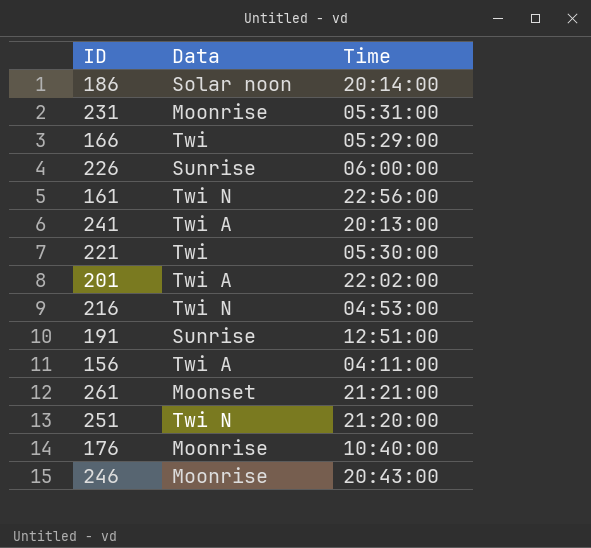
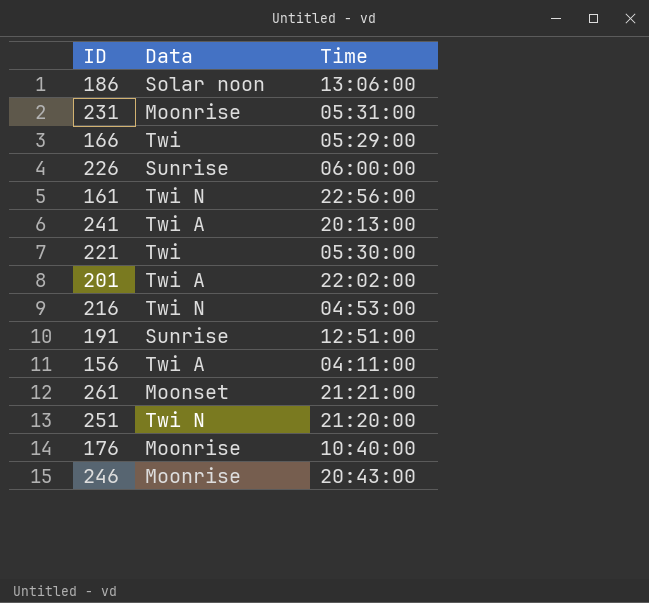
186 | Time: 20:14:00 -> 13:06:00

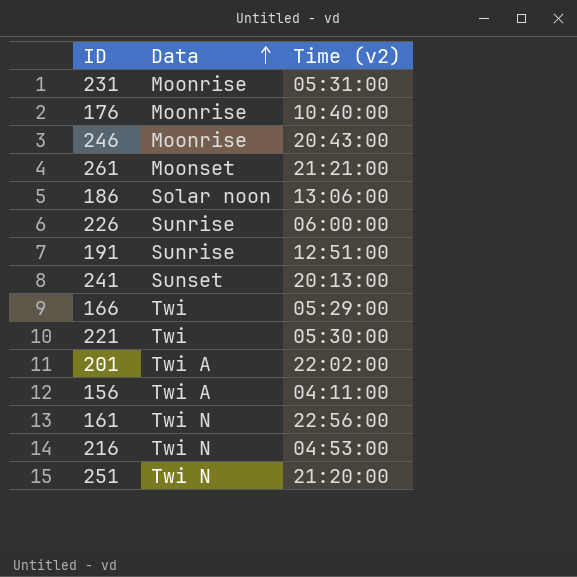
row order: none -> Data ascending
column name: Time -> Time (v2)
241 | Data: Twi A -> Sunset

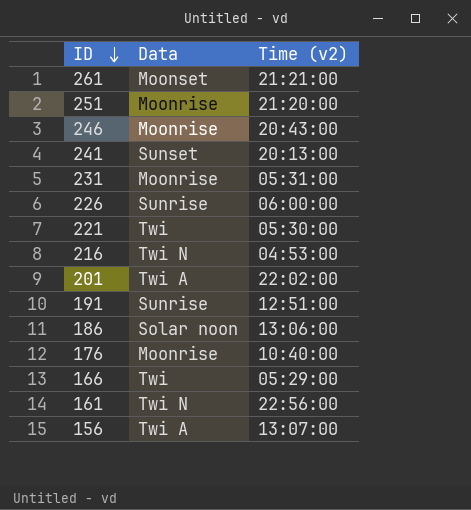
row order: Data ascending -> ID descending
251 | Data: Twi N -> Moonrise
156 | Time (v2): 04:11:00 -> 13:07:00

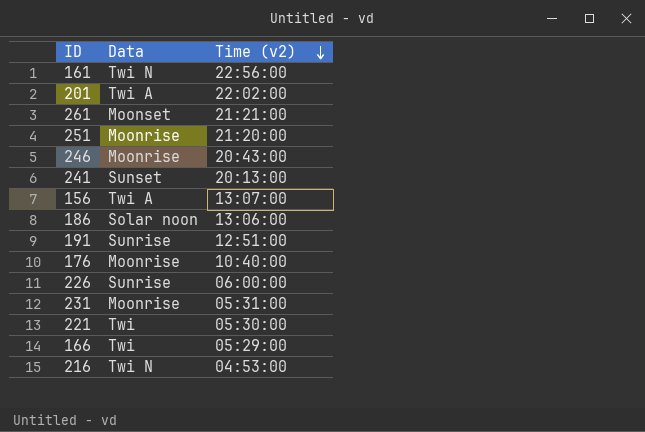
row order: ID descending -> Time (v2) descending

